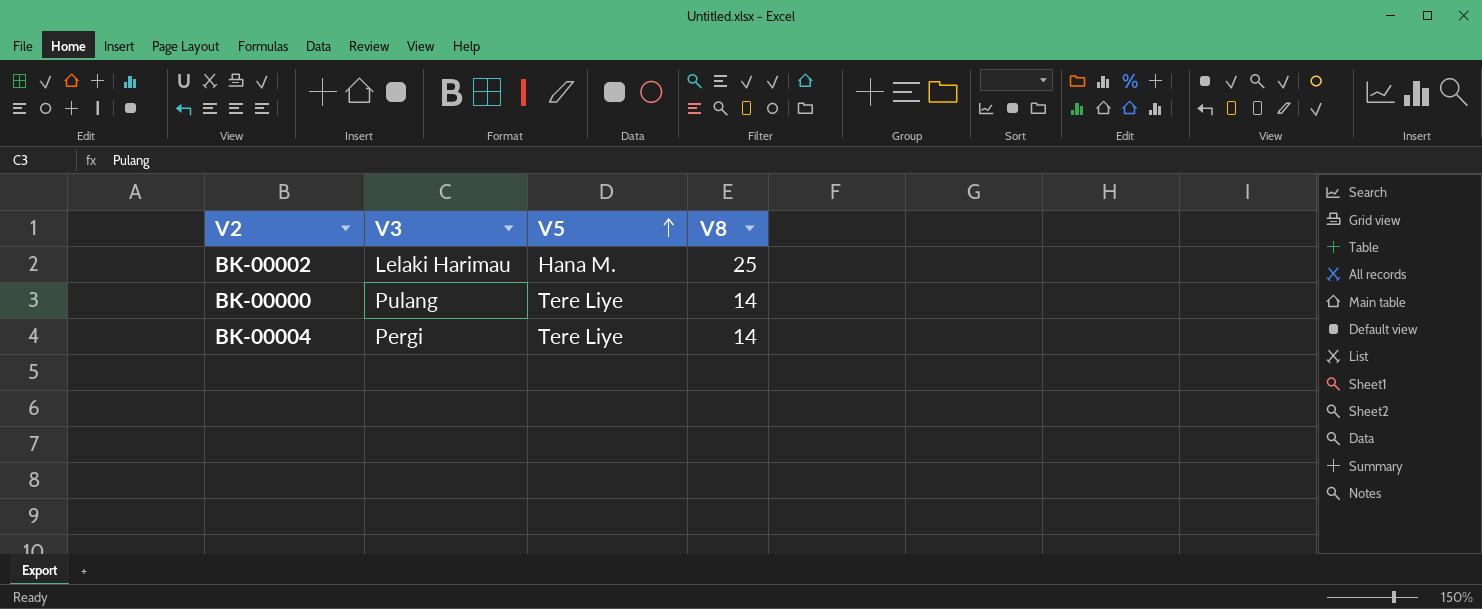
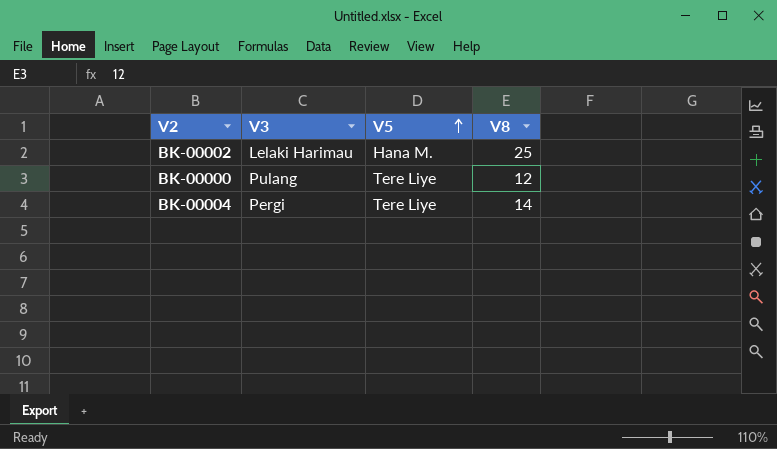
BK-00000 | V8: 14 -> 12

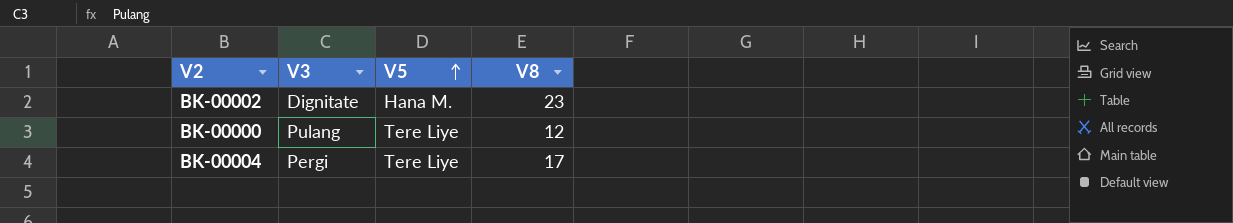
BK-00002 | V3: Lelaki Harimau -> Dignitate
BK-00002 | V8: 25 -> 23
BK-00004 | V8: 14 -> 17

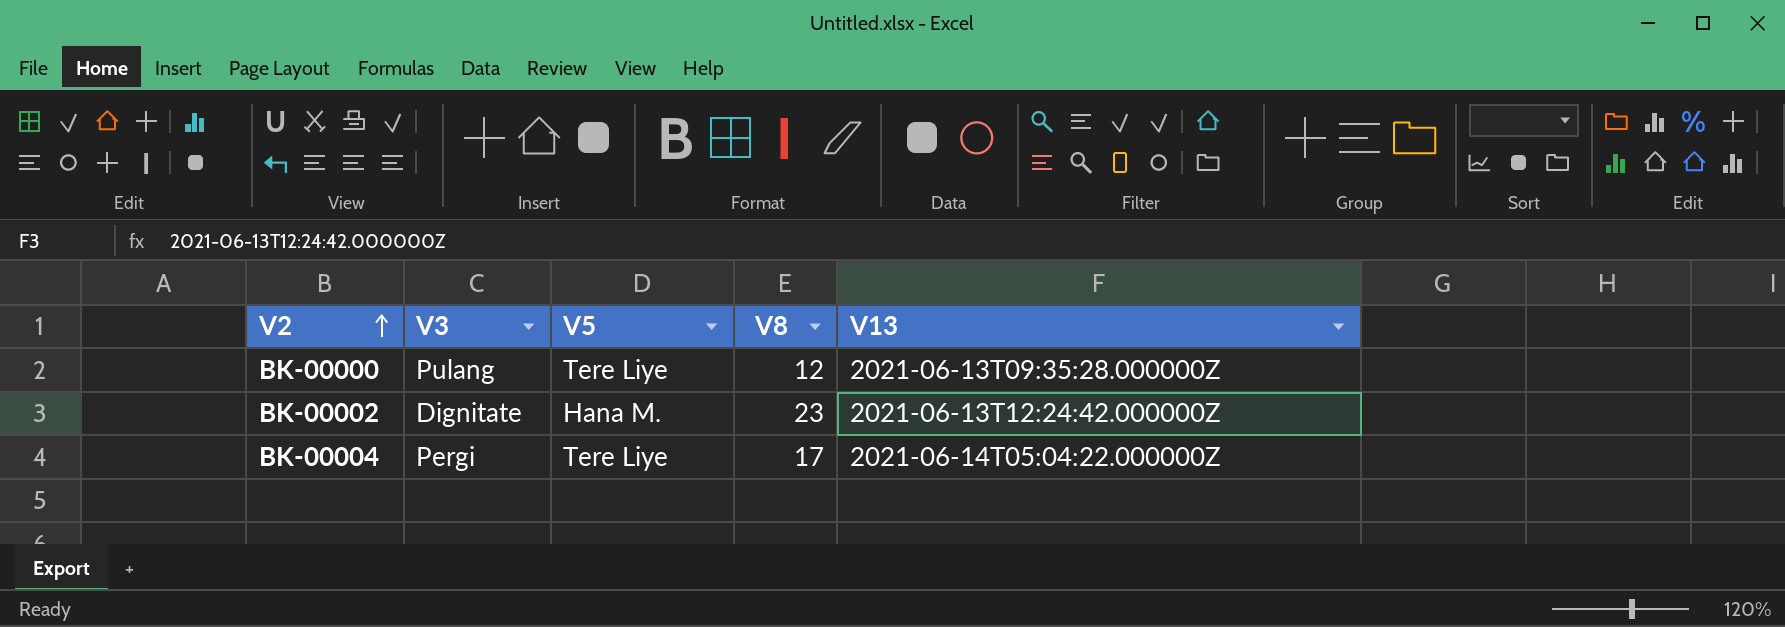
row order: V5 ascending -> V2 ascending
column V13 | position: none -> 5

